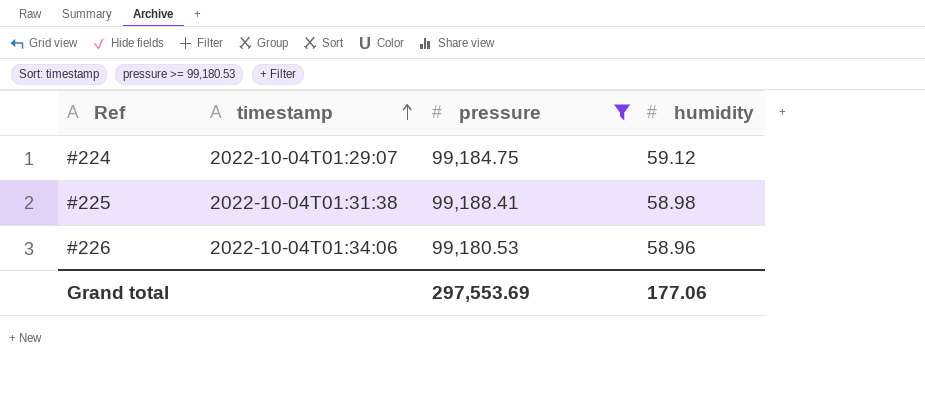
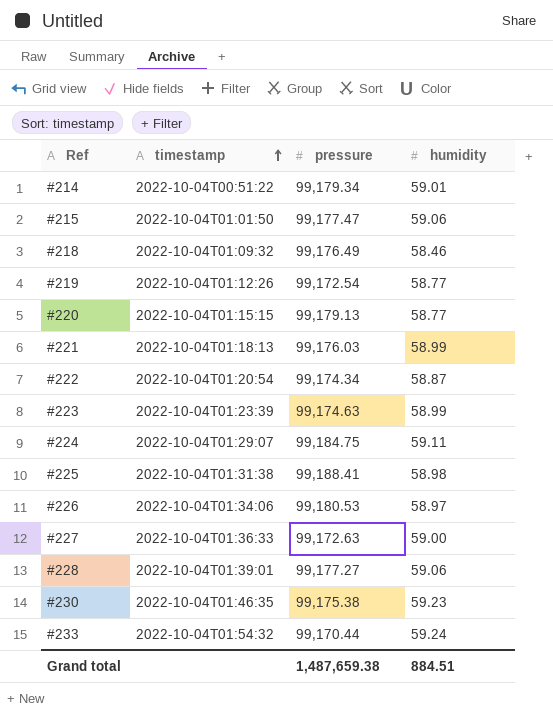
filter: pressure >= 99,180.53 -> none
#224 | humidity: 59.12 -> 59.11
#226 | humidity: 58.96 -> 58.97
Grand total | pressure: 297,553.69 -> 1,487,659.38
Grand total | humidity: 177.06 -> 884.51

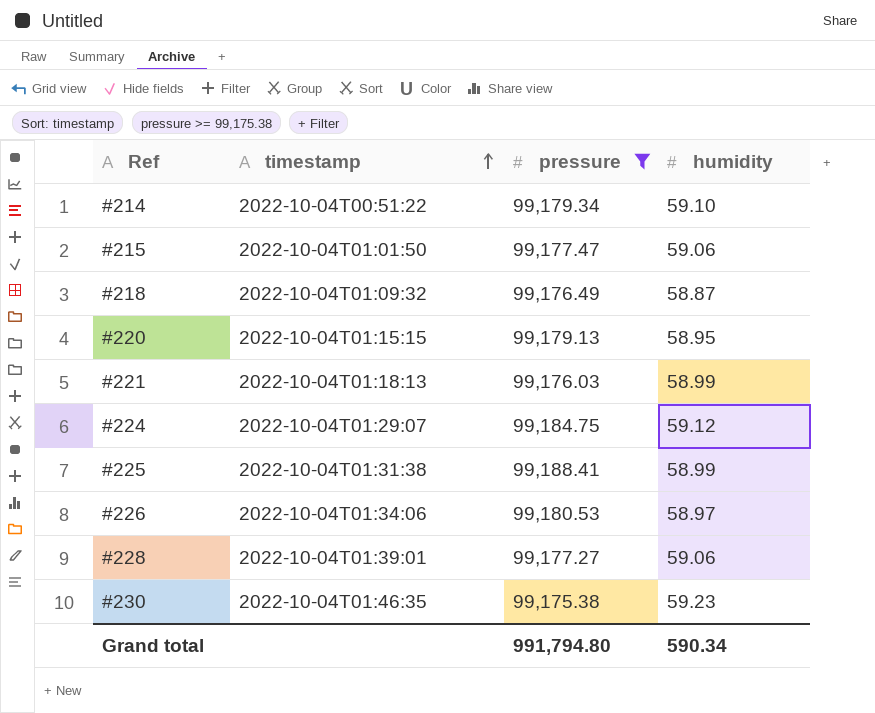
filter: none -> pressure >= 99,175.38
#214 | humidity: 59.01 -> 59.10
#218 | humidity: 58.46 -> 58.87
#220 | humidity: 58.77 -> 58.95
#224 | humidity: 59.11 -> 59.12
#225 | humidity: 58.98 -> 58.99
Grand total | pressure: 1,487,659.38 -> 991,794.80
Grand total | humidity: 884.51 -> 590.34

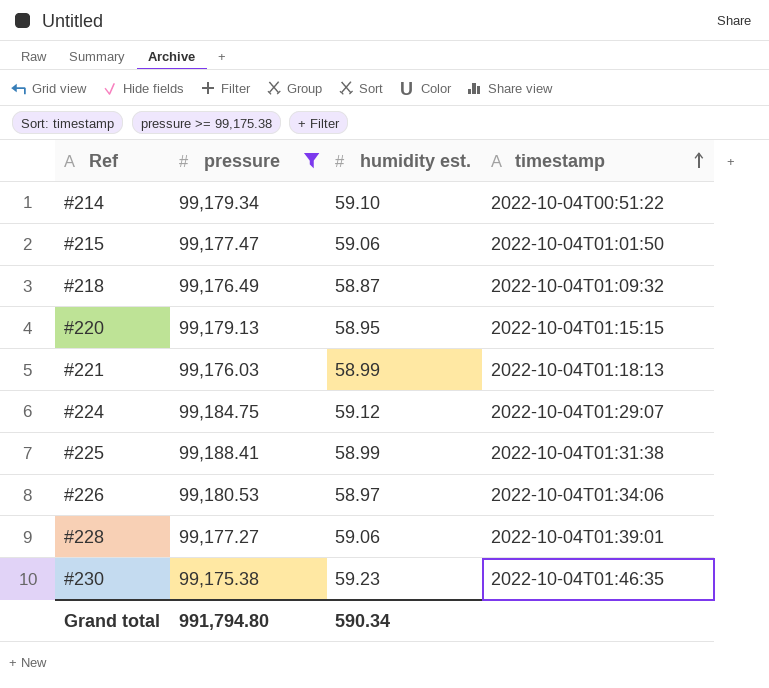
column name: humidity -> humidity est.
column timestamp | position: 2 -> 4

